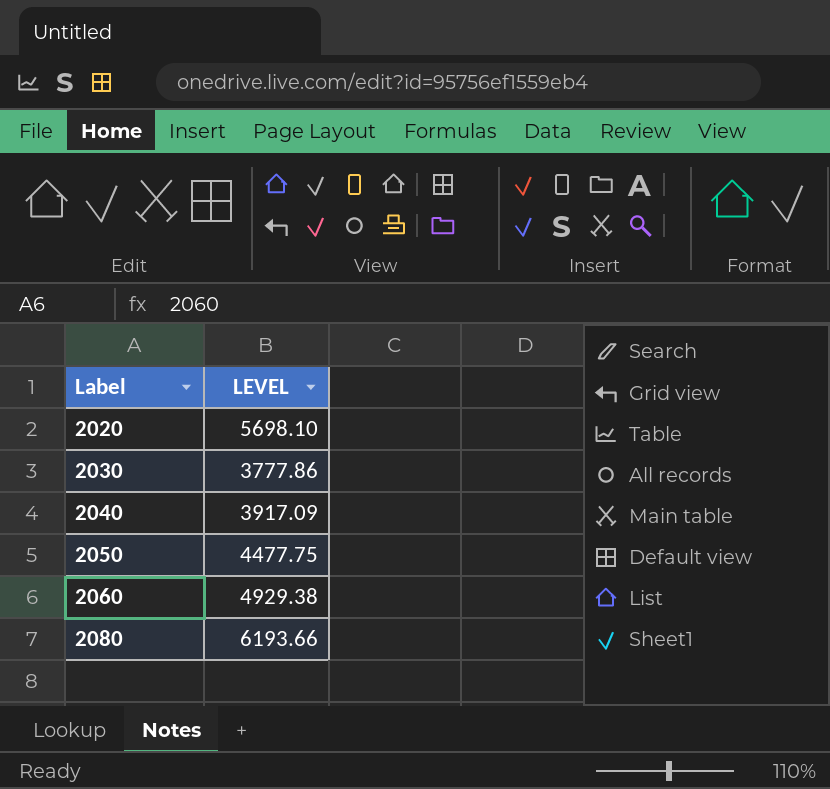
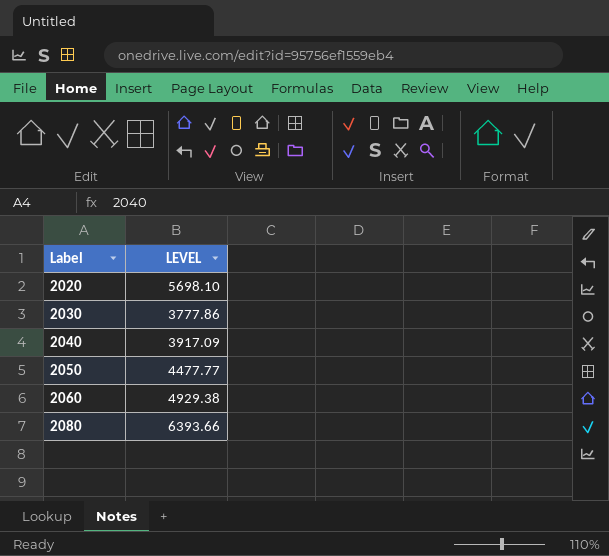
2050 | LEVEL: 4477.75 -> 4477.77
2080 | LEVEL: 6193.66 -> 6393.66

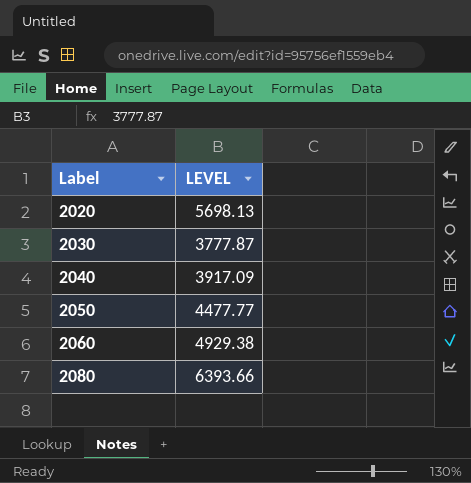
2020 | LEVEL: 5698.10 -> 5698.13
2030 | LEVEL: 3777.86 -> 3777.87

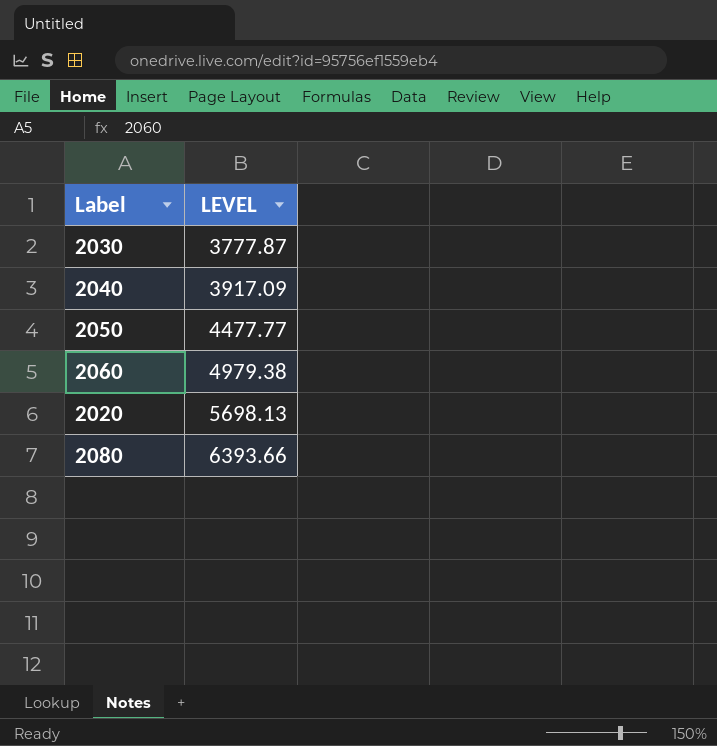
row order: Label ascending -> LEVEL ascending
2060 | LEVEL: 4929.38 -> 4979.38

